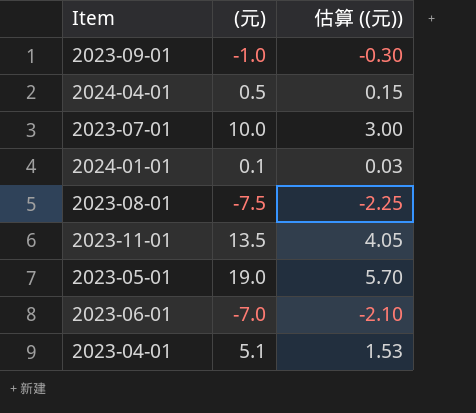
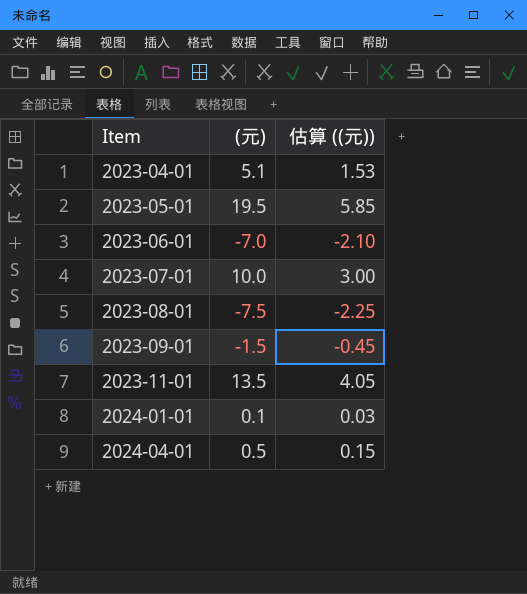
row order: none -> Item ascending
2023-05-01 | (元): 19.0 -> 19.5
2023-05-01 | 估算 ((元)): 5.70 -> 5.85
2023-09-01 | (元): -1.0 -> -1.5
2023-09-01 | 估算 ((元)): -0.30 -> -0.45

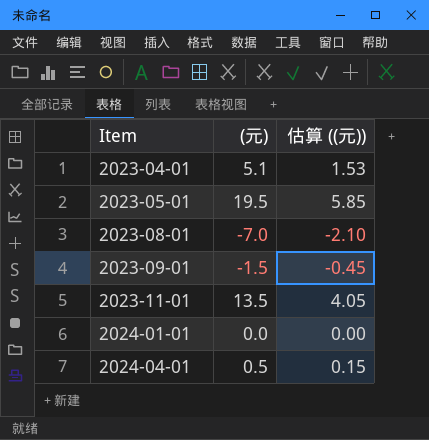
row 2023-06-01: -7.0 | -2.10 -> none
row 2023-07-01: 10.0 | 3.00 -> none
2023-08-01 | (元): -7.5 -> -7.0
2023-08-01 | 估算 ((元)): -2.25 -> -2.10
2024-01-01 | (元): 0.1 -> 0.0
2024-01-01 | 估算 ((元)): 0.03 -> 0.00

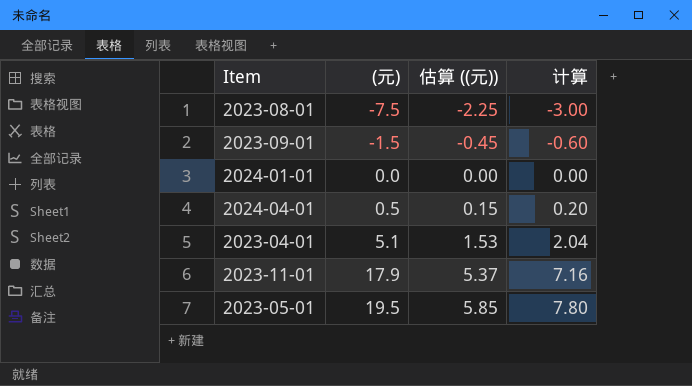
row order: Item ascending -> (元) ascending
column 计算 | formula: none -> [(元)] * 0.4
2023-08-01 | (元): -7.0 -> -7.5
2023-08-01 | 估算 ((元)): -2.10 -> -2.25
2023-11-01 | (元): 13.5 -> 17.9
2023-11-01 | 估算 ((元)): 4.05 -> 5.37

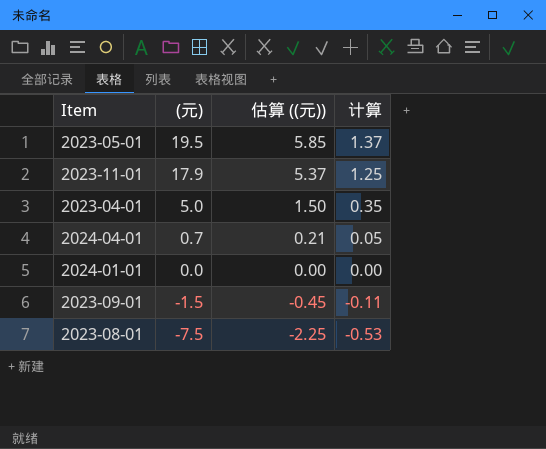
row order: (元) ascending -> (元) descending
column 计算 | formula: [(元)] * 0.4 -> [(元)] * 0.07
2023-04-01 | (元): 5.1 -> 5.0
2023-04-01 | 估算 ((元)): 1.53 -> 1.50
2024-04-01 | (元): 0.5 -> 0.7
2024-04-01 | 估算 ((元)): 0.15 -> 0.21

